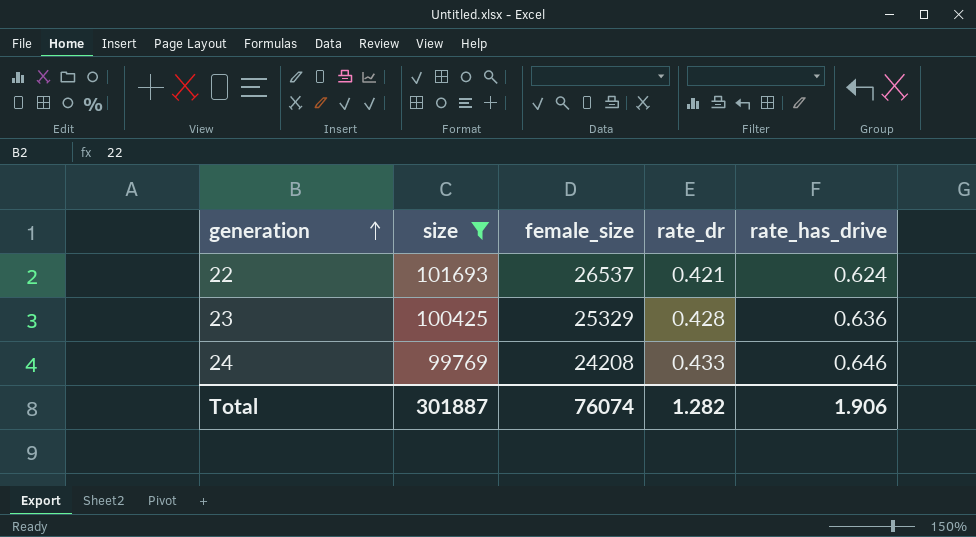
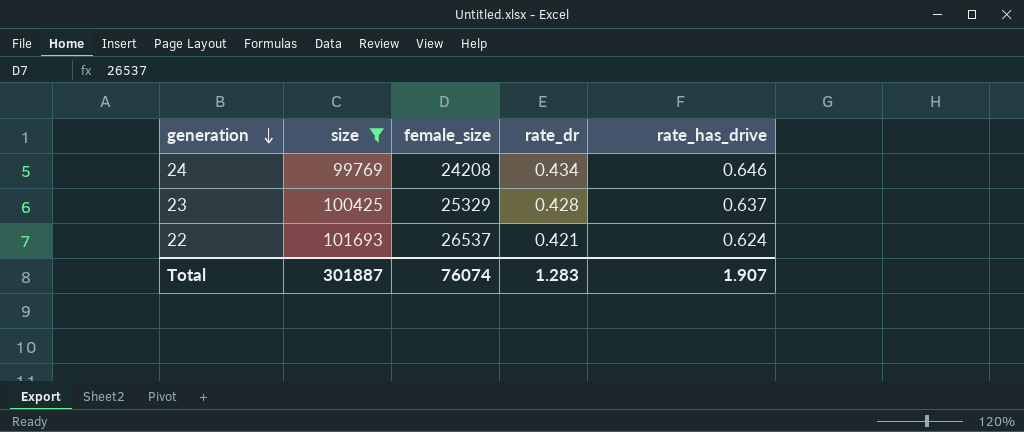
row order: generation ascending -> generation descending
24 | rate_dr: 0.433 -> 0.434
23 | rate_has_drive: 0.636 -> 0.637
Total | rate_dr: 1.282 -> 1.283
Total | rate_has_drive: 1.906 -> 1.907

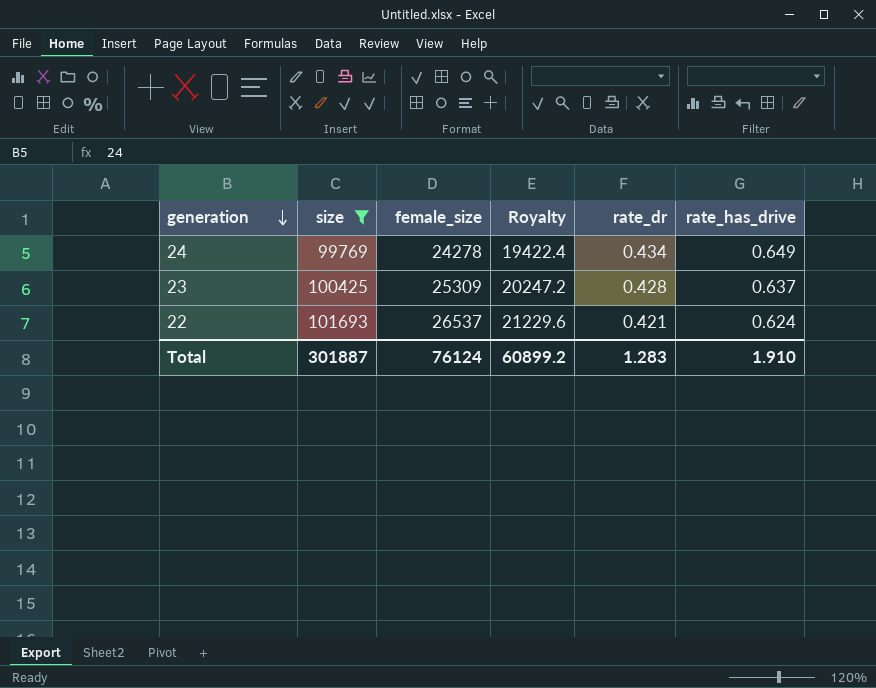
column Royalty | formula: none -> [female_size] * 0.8
24 | female_size: 24208 -> 24278
24 | rate_has_drive: 0.646 -> 0.649
23 | female_size: 25329 -> 25309
Total | female_size: 76074 -> 76124
Total | rate_has_drive: 1.907 -> 1.910

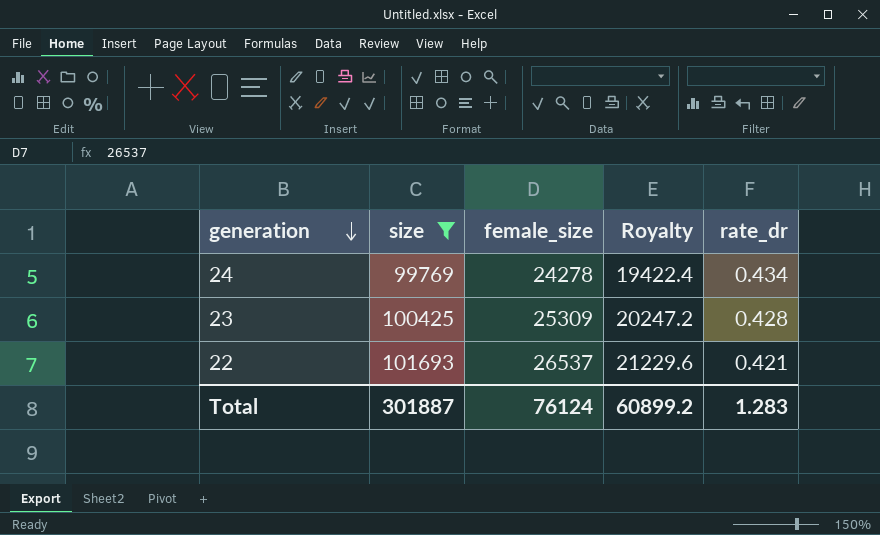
column rate_has_drive | position: 6 -> none

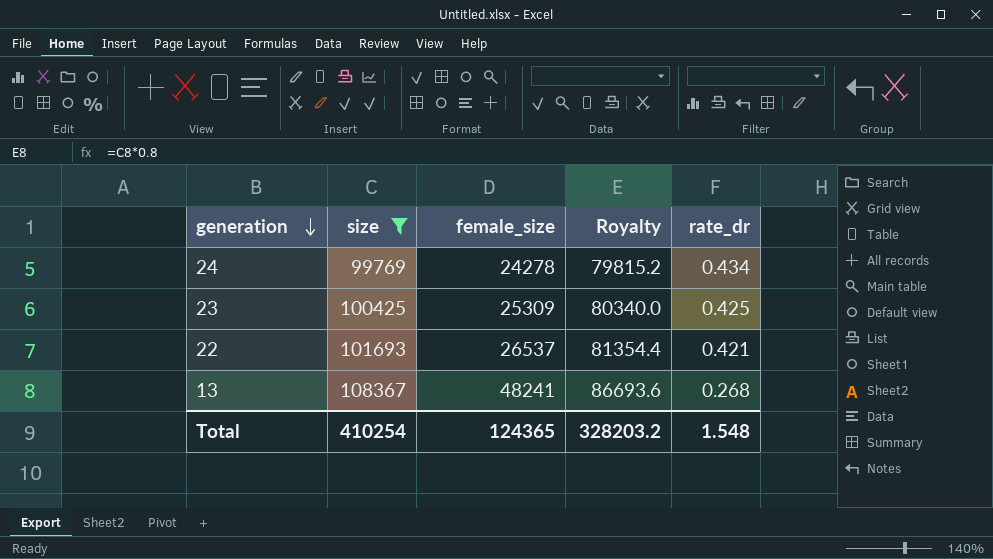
column Royalty | formula: [female_size] * 0.8 -> [size] * 0.8
23 | rate_dr: 0.428 -> 0.425
row 13: none -> 108367 | 48241 | 86693.6 | 0.268
Total | size: 301887 -> 410254
Total | female_size: 76124 -> 124365
Total | Royalty: 60899.2 -> 328203.2
Total | rate_dr: 1.283 -> 1.548

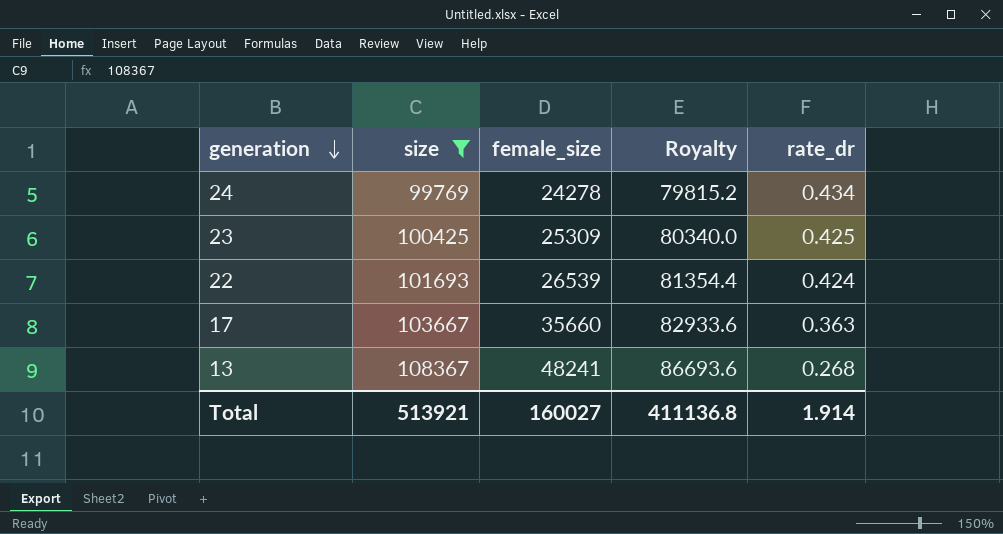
22 | female_size: 26537 -> 26539
22 | rate_dr: 0.421 -> 0.424
row 17: none -> 103667 | 35660 | 82933.6 | 0.363
Total | size: 410254 -> 513921
Total | female_size: 124365 -> 160027
Total | Royalty: 328203.2 -> 411136.8
Total | rate_dr: 1.548 -> 1.914

